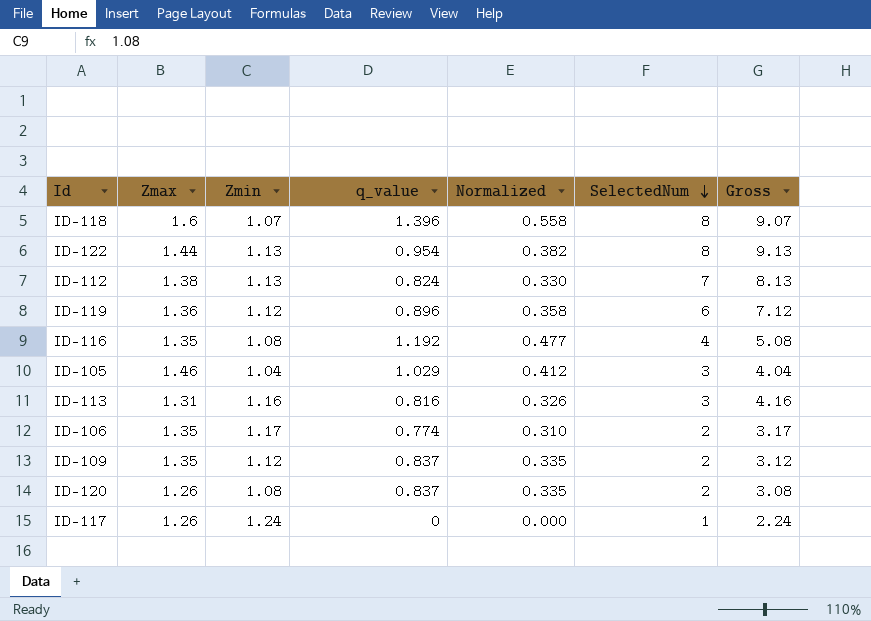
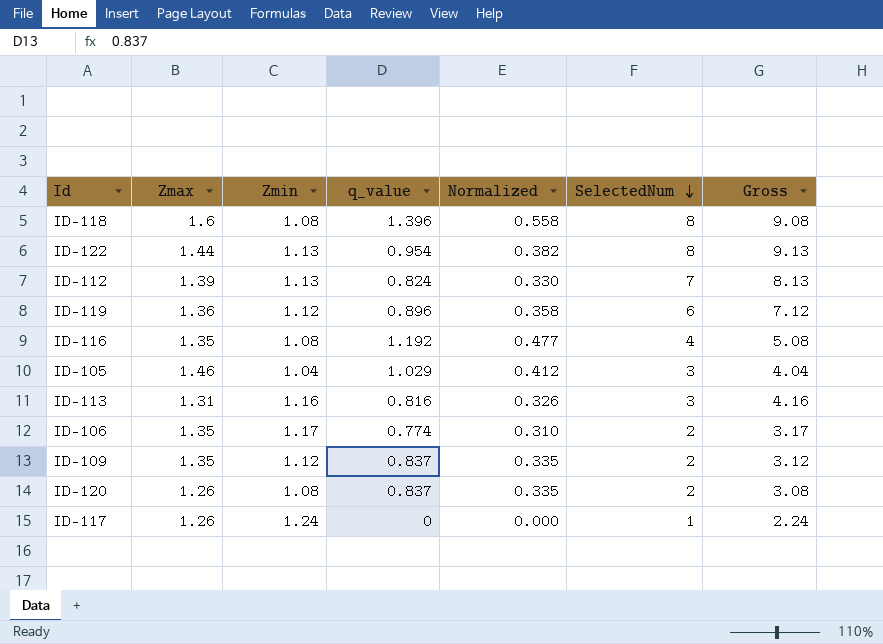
ID-118 | Zmin: 1.07 -> 1.08
ID-118 | Gross: 9.07 -> 9.08
ID-112 | Zmax: 1.38 -> 1.39

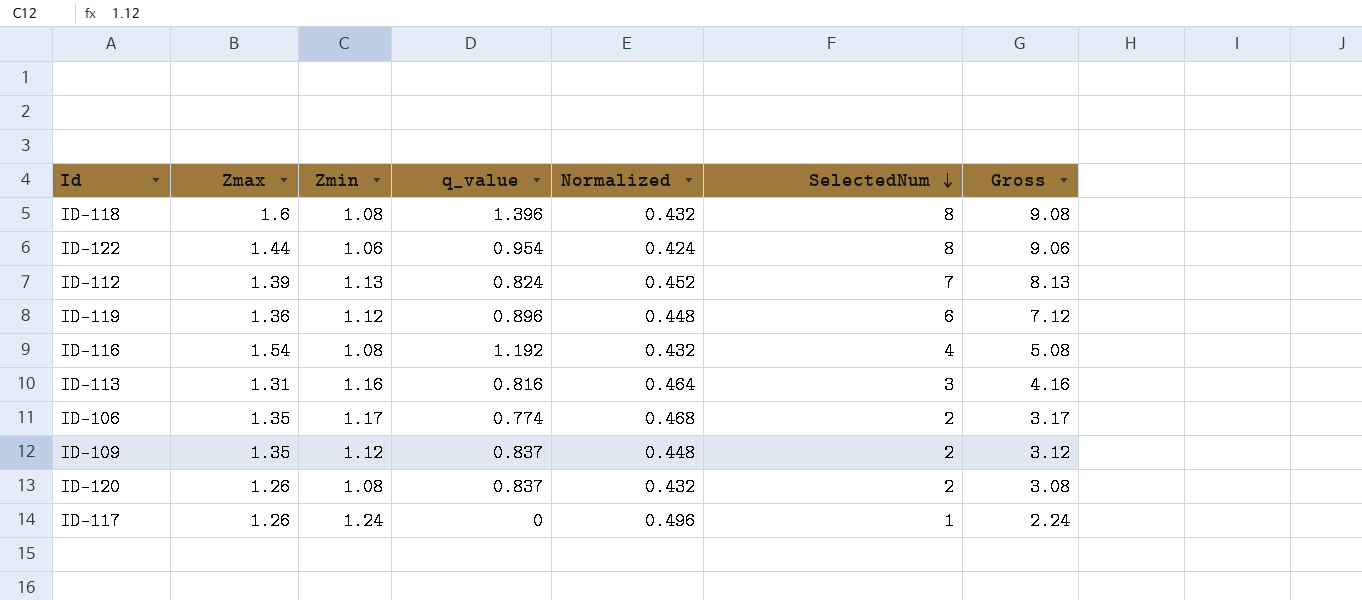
column Normalized | formula: [q_value] * 0.4 -> [Zmin] * 0.4
row ID-105: 1.46 | 1.04 | 1.029 | 0.412 | 3 | 4.04 -> none
ID-122 | Zmin: 1.13 -> 1.06
ID-122 | Gross: 9.13 -> 9.06
ID-116 | Zmax: 1.35 -> 1.54

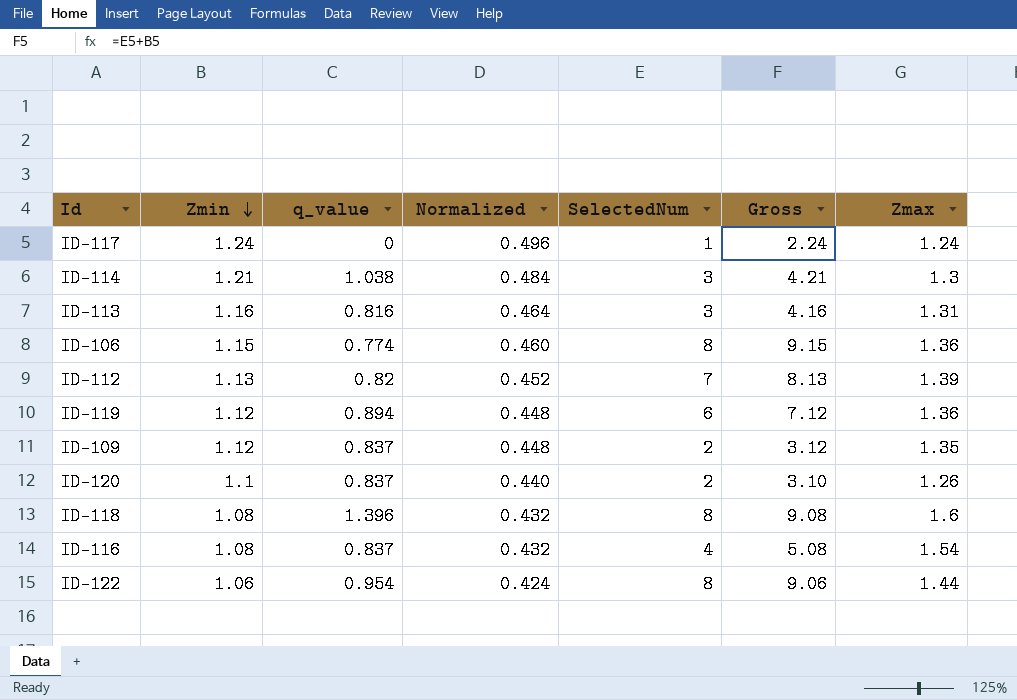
row order: SelectedNum descending -> Zmin descending
column Zmax | position: 2 -> 7
ID-117 | Zmax: 1.26 -> 1.24
row ID-114: none -> 1.21 | 1.038 | 0.484 | 3 | 4.21 | 1.3
ID-106 | Zmin: 1.17 -> 1.15
ID-106 | Normalized: 0.468 -> 0.460
ID-106 | SelectedNum: 2 -> 8
ID-106 | Gross: 3.17 -> 9.15
ID-106 | Zmax: 1.35 -> 1.36
ID-112 | q_value: 0.824 -> 0.82
ID-119 | q_value: 0.896 -> 0.894
ID-120 | Zmin: 1.08 -> 1.1
ID-120 | Normalized: 0.432 -> 0.440
ID-120 | Gross: 3.08 -> 3.10
ID-116 | q_value: 1.192 -> 0.837

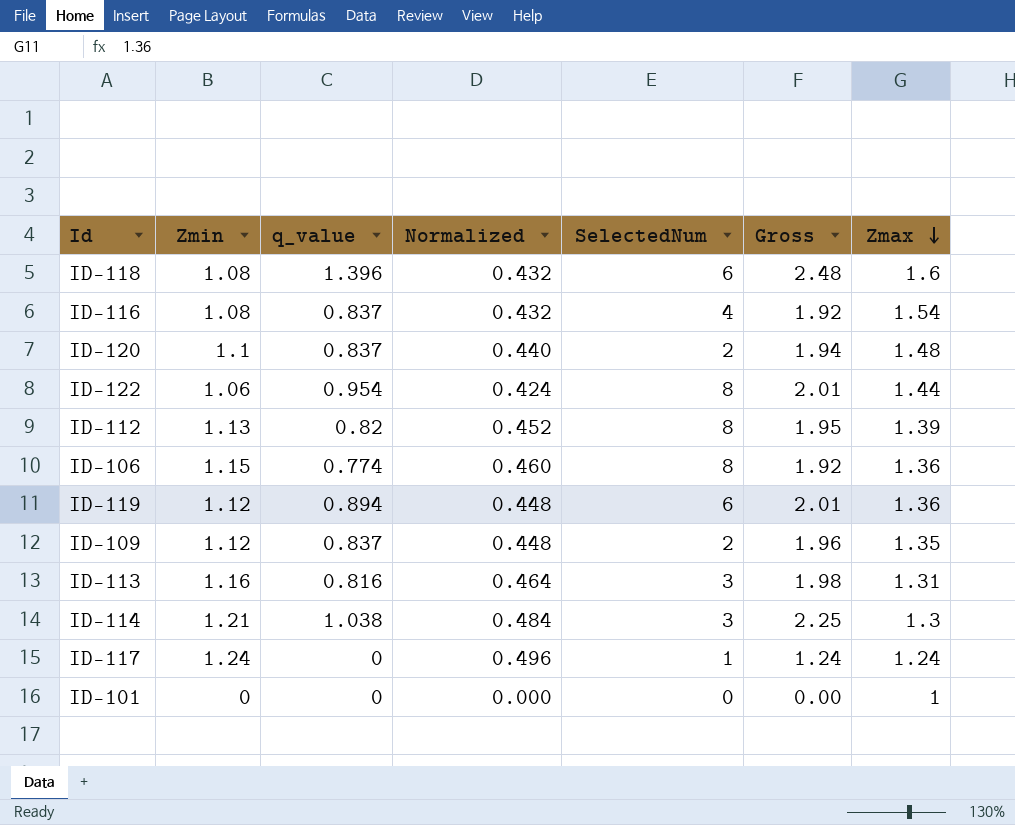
row order: Zmin descending -> Zmax descending
column Gross | formula: [Zmin] + [SelectedNum] -> [Zmin] + [q_value]
ID-118 | SelectedNum: 8 -> 6
ID-120 | Zmax: 1.26 -> 1.48
ID-112 | SelectedNum: 7 -> 8
row ID-101: none -> 0 | 0 | 0.000 | 0 | 0.00 | 1

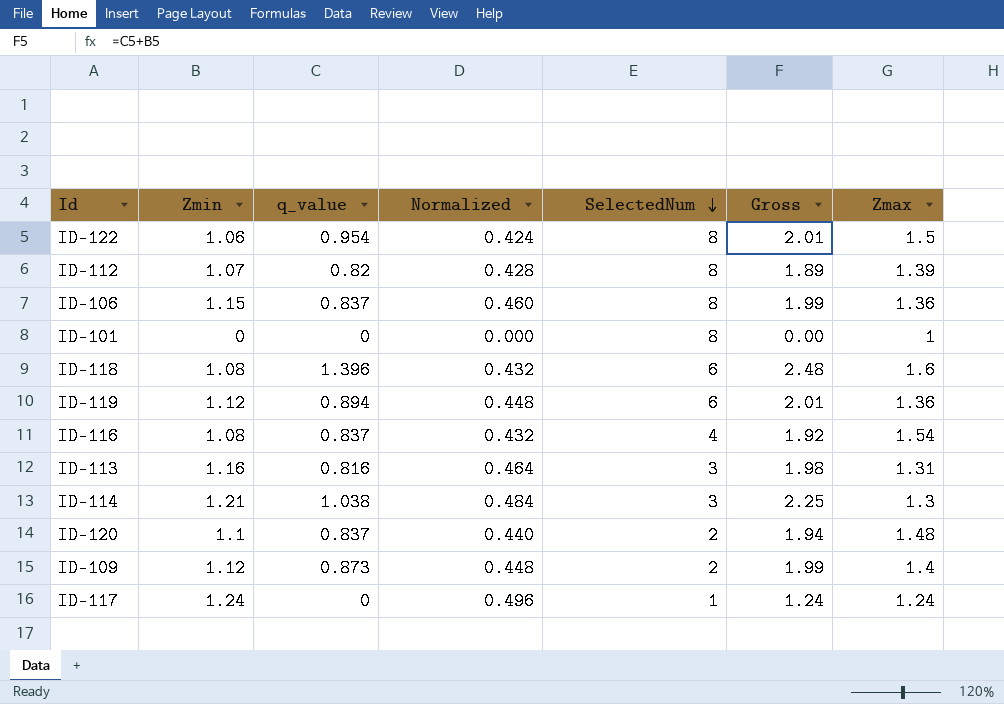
row order: Zmax descending -> SelectedNum descending
ID-122 | Zmax: 1.44 -> 1.5
ID-112 | Zmin: 1.13 -> 1.07
ID-112 | Normalized: 0.452 -> 0.428
ID-112 | Gross: 1.95 -> 1.89
ID-106 | q_value: 0.774 -> 0.837
ID-106 | Gross: 1.92 -> 1.99
ID-101 | SelectedNum: 0 -> 8
ID-109 | q_value: 0.837 -> 0.873
ID-109 | Gross: 1.96 -> 1.99
ID-109 | Zmax: 1.35 -> 1.4

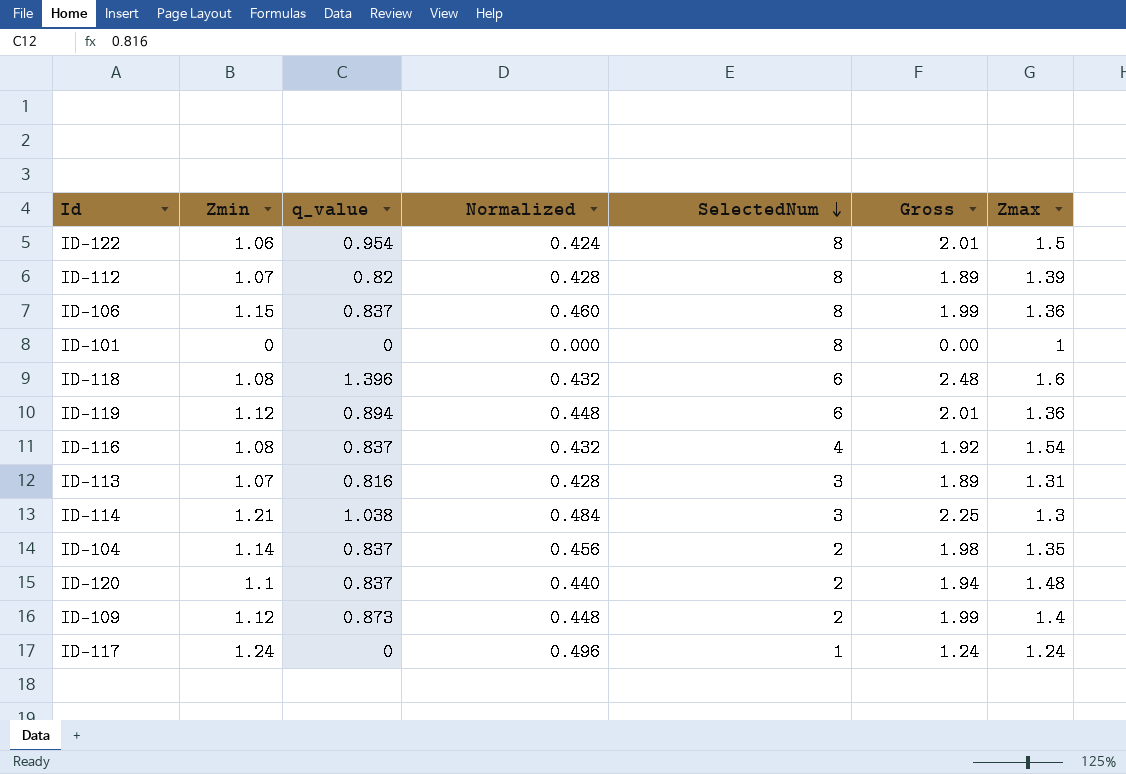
ID-113 | Zmin: 1.16 -> 1.07
ID-113 | Normalized: 0.464 -> 0.428
ID-113 | Gross: 1.98 -> 1.89
row ID-104: none -> 1.14 | 0.837 | 0.456 | 2 | 1.98 | 1.35

